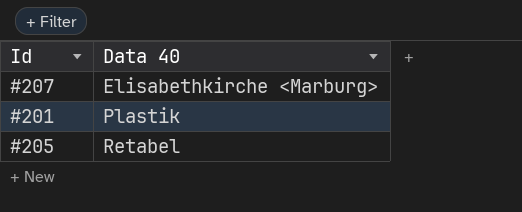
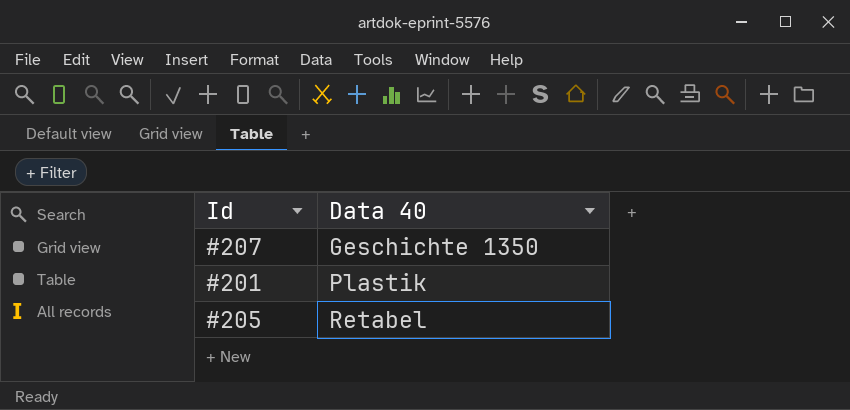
#207 | Data 40: Elisabethkirche <Marburg> -> Geschichte 1350

